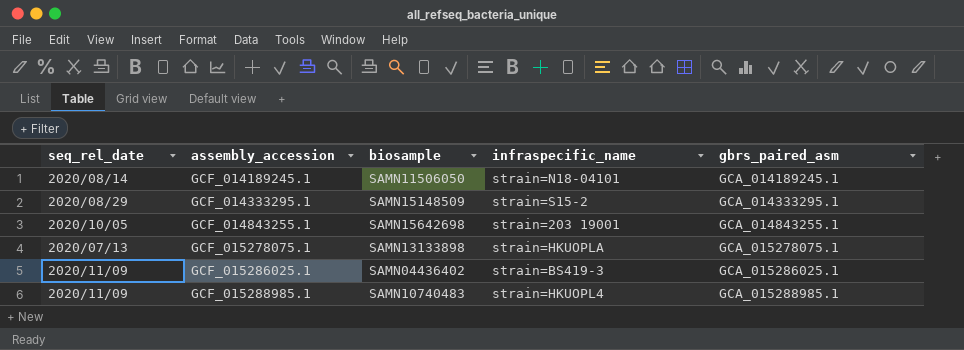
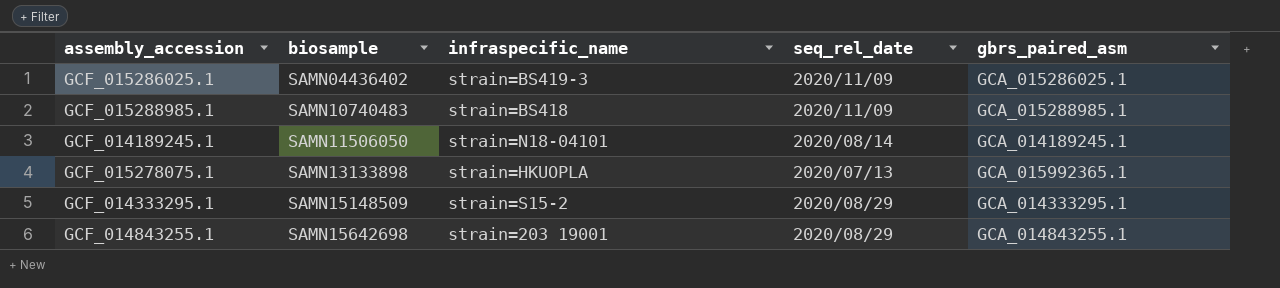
row order: assembly_accession ascending -> biosample ascending
column seq_rel_date | position: 1 -> 4
GCF_015288985.1 | infraspecific_name: strain=HKUOPL4 -> strain=BS418
GCF_015278075.1 | gbrs_paired_asm: GCA_015278075.1 -> GCA_015992365.1
GCF_014843255.1 | seq_rel_date: 2020/10/05 -> 2020/08/29

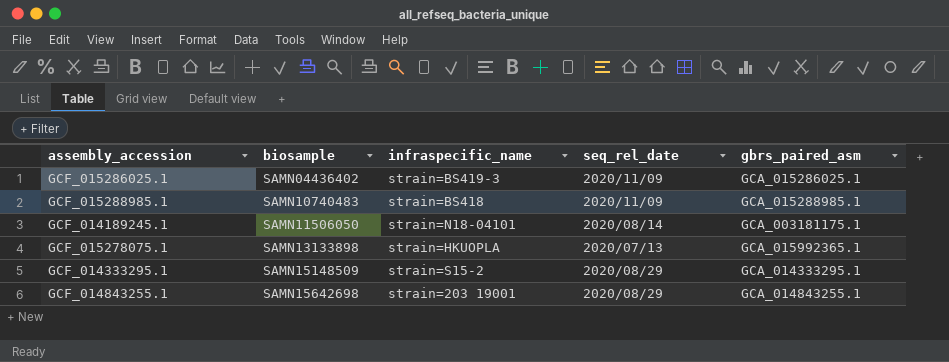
GCF_014189245.1 | gbrs_paired_asm: GCA_014189245.1 -> GCA_003181175.1

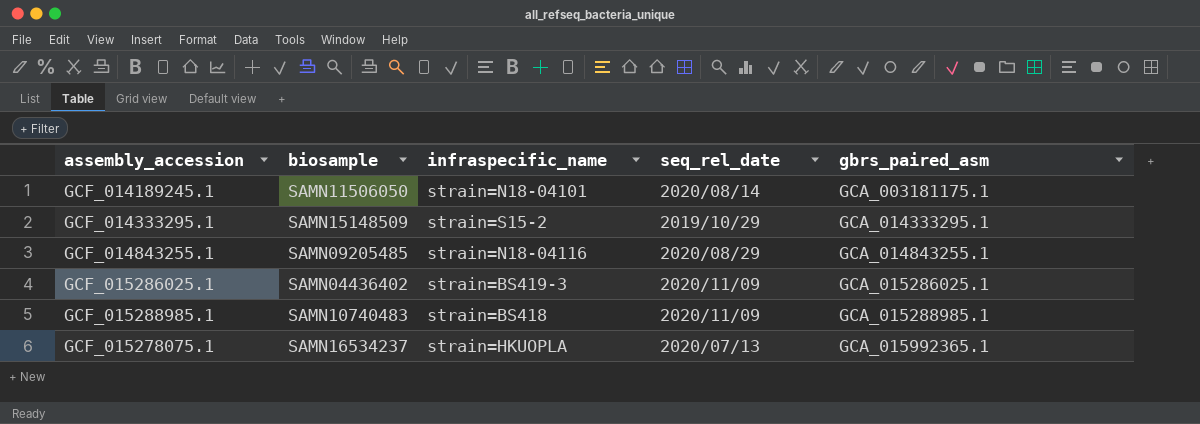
row order: biosample ascending -> gbrs_paired_asm ascending
GCF_014333295.1 | seq_rel_date: 2020/08/29 -> 2019/10/29
GCF_014843255.1 | biosample: SAMN15642698 -> SAMN09205485
GCF_014843255.1 | infraspecific_name: strain=203 19001 -> strain=N18-04116
GCF_015278075.1 | biosample: SAMN13133898 -> SAMN16534237

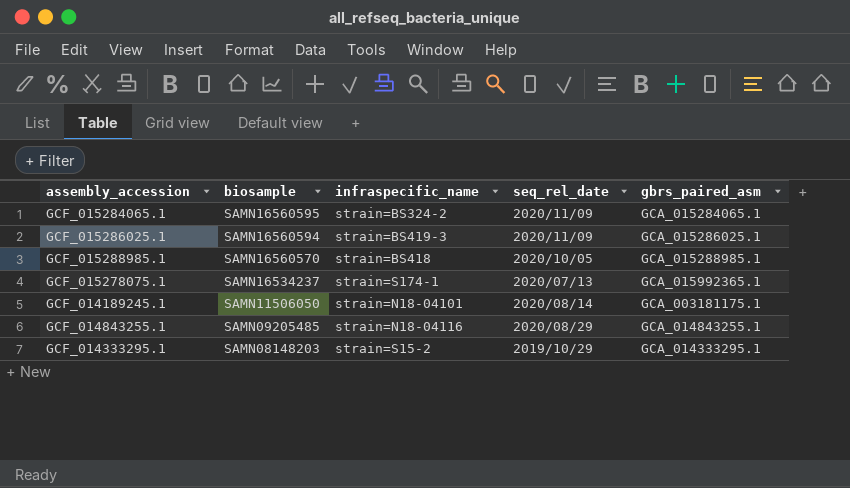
row order: gbrs_paired_asm ascending -> biosample descending
row GCF_015284065.1: none -> SAMN16560595 | strain=BS324-2 | 2020/11/09 | GCA_015284065.1
GCF_015286025.1 | biosample: SAMN04436402 -> SAMN16560594
GCF_015288985.1 | biosample: SAMN10740483 -> SAMN16560570
GCF_015288985.1 | seq_rel_date: 2020/11/09 -> 2020/10/05
GCF_015278075.1 | infraspecific_name: strain=HKUOPLA -> strain=S174-1
GCF_014333295.1 | biosample: SAMN15148509 -> SAMN08148203

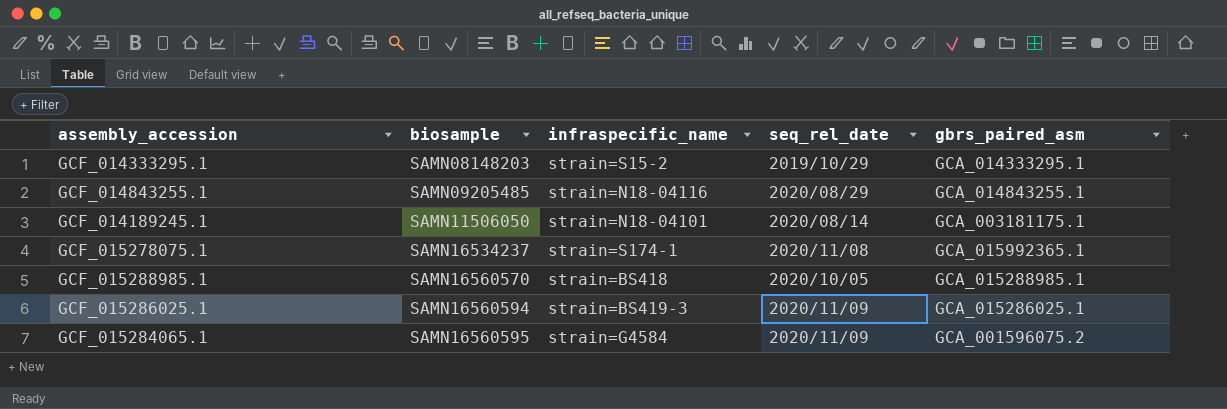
row order: biosample descending -> biosample ascending
GCF_015278075.1 | seq_rel_date: 2020/07/13 -> 2020/11/08
GCF_015284065.1 | infraspecific_name: strain=BS324-2 -> strain=G4584
GCF_015284065.1 | gbrs_paired_asm: GCA_015284065.1 -> GCA_001596075.2

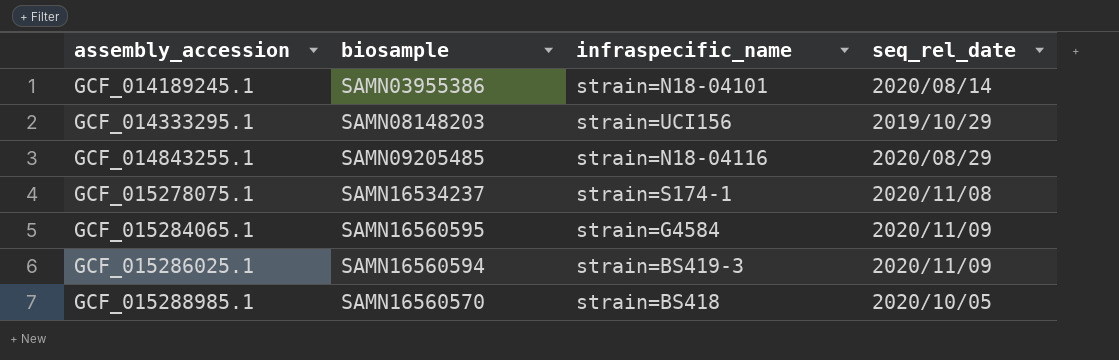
row order: biosample ascending -> assembly_accession ascending
column gbrs_paired_asm | position: 5 -> none
GCF_014189245.1 | biosample: SAMN11506050 -> SAMN03955386
GCF_014333295.1 | infraspecific_name: strain=S15-2 -> strain=UCI156

